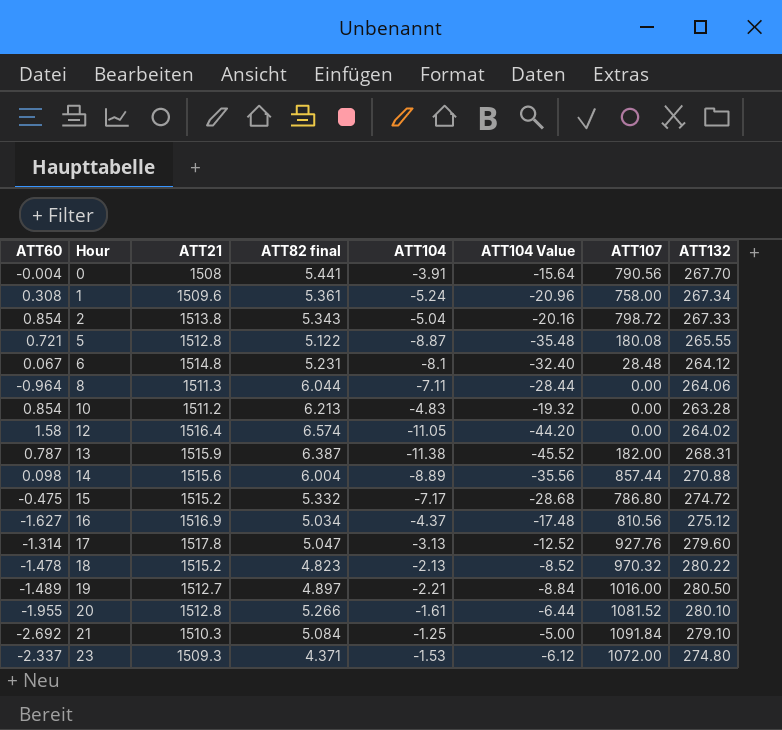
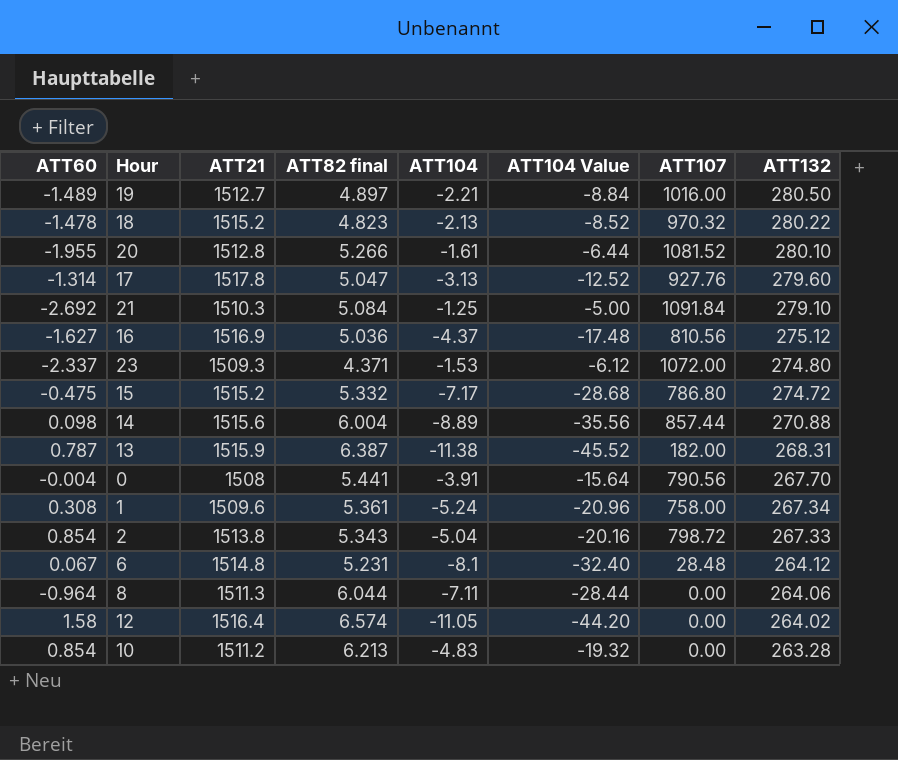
row order: Hour ascending -> ATT132 descending
row 5: 0.721 | 1512.8 | 5.122 | -8.87 | -35.48 | 180.08 | 265.55 -> none
16 | ATT82 final: 5.034 -> 5.036

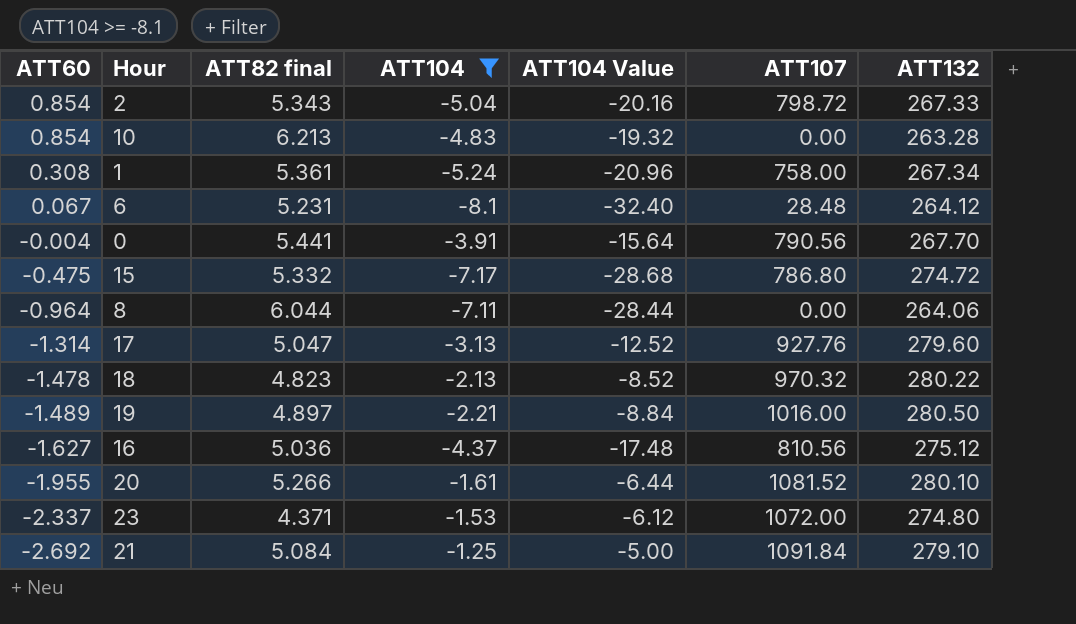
filter: none -> ATT104 >= -8.1
row order: ATT132 descending -> ATT60 descending
column ATT21 | position: 3 -> none

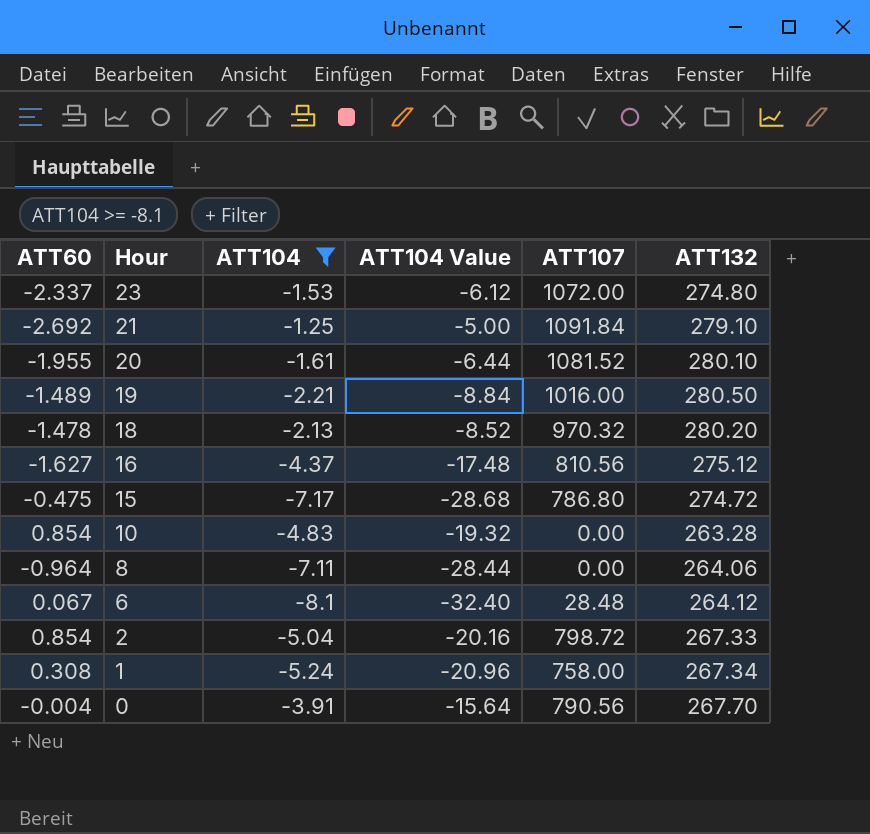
row order: ATT60 descending -> Hour descending
column ATT82 final | position: 3 -> none
row 17: -1.314 | 5.047 | -3.13 | -12.52 | 927.76 | 279.60 -> none
18 | ATT132: 280.22 -> 280.20

